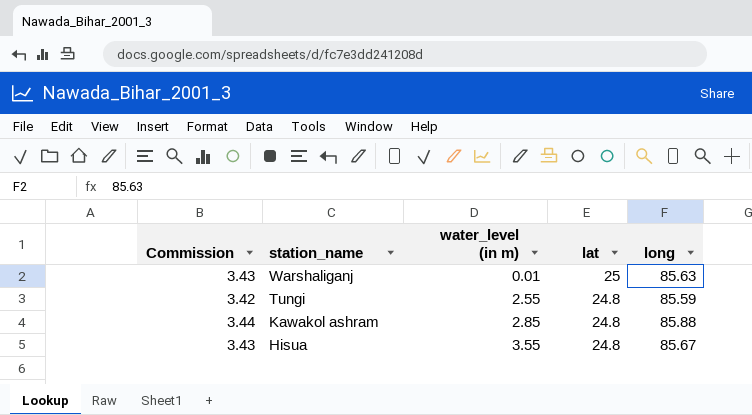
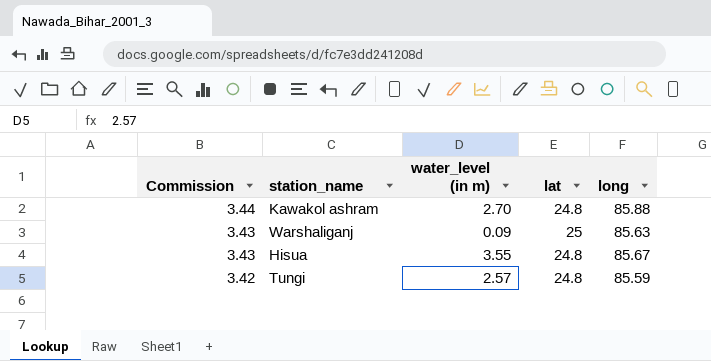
row order: station_name descending -> Commission descending
Kawakol ashram | water_level (in m): 2.85 -> 2.70
Warshaliganj | water_level (in m): 0.01 -> 0.09
Tungi | water_level (in m): 2.55 -> 2.57

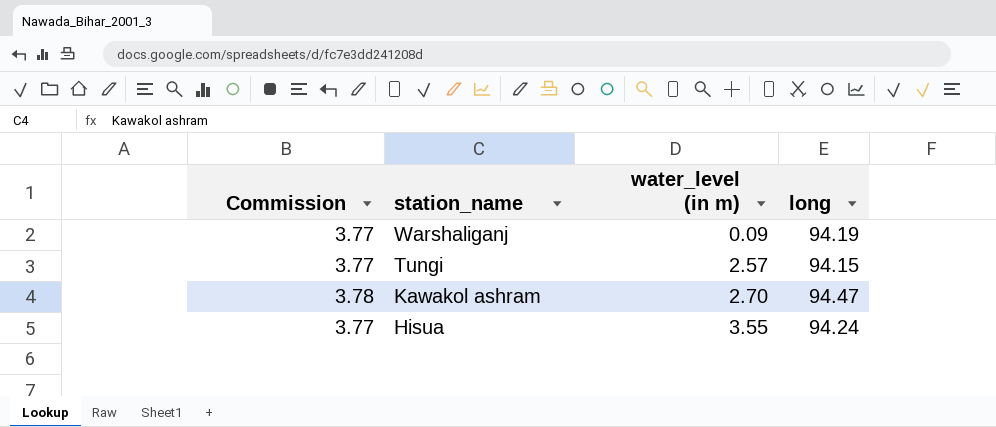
row order: Commission descending -> station_name descending
column lat | position: 4 -> none
Warshaliganj | Commission: 3.43 -> 3.77
Warshaliganj | long: 85.63 -> 94.19
Tungi | Commission: 3.42 -> 3.77
Tungi | long: 85.59 -> 94.15
Kawakol ashram | Commission: 3.44 -> 3.78
Kawakol ashram | long: 85.88 -> 94.47
Hisua | Commission: 3.43 -> 3.77
Hisua | long: 85.67 -> 94.24

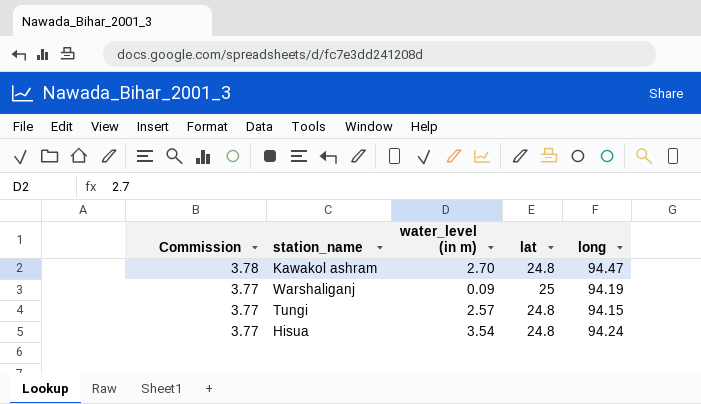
row order: station_name descending -> Commission descending
column lat | position: none -> 4
Hisua | water_level (in m): 3.55 -> 3.54

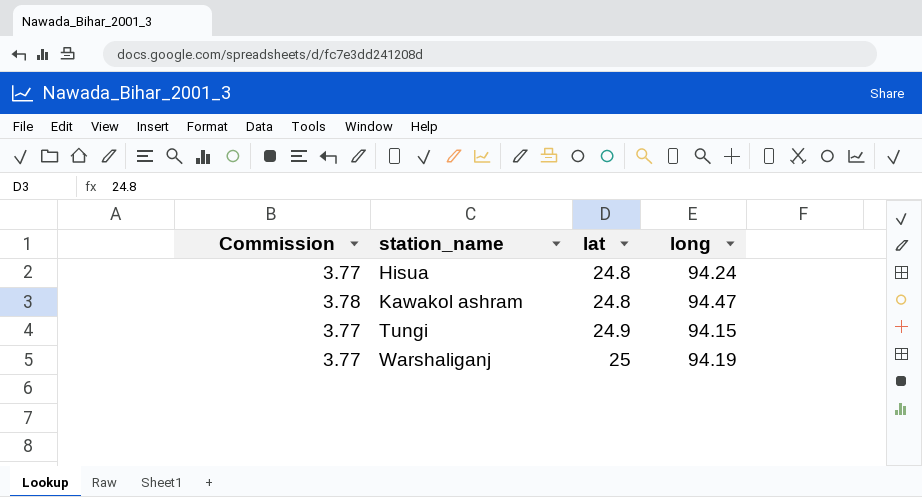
row order: Commission descending -> station_name ascending
column water_level (in m) | position: 3 -> none
Tungi | lat: 24.8 -> 24.9

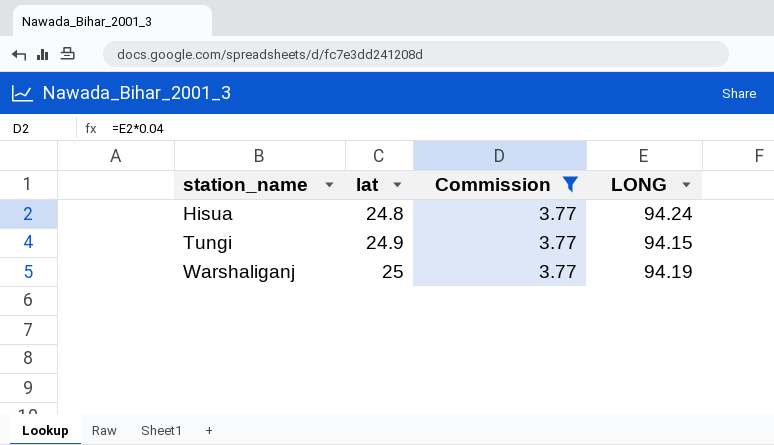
filter: none -> Commission = 3.77
column Commission | position: 1 -> 3
column name: long -> LONG

